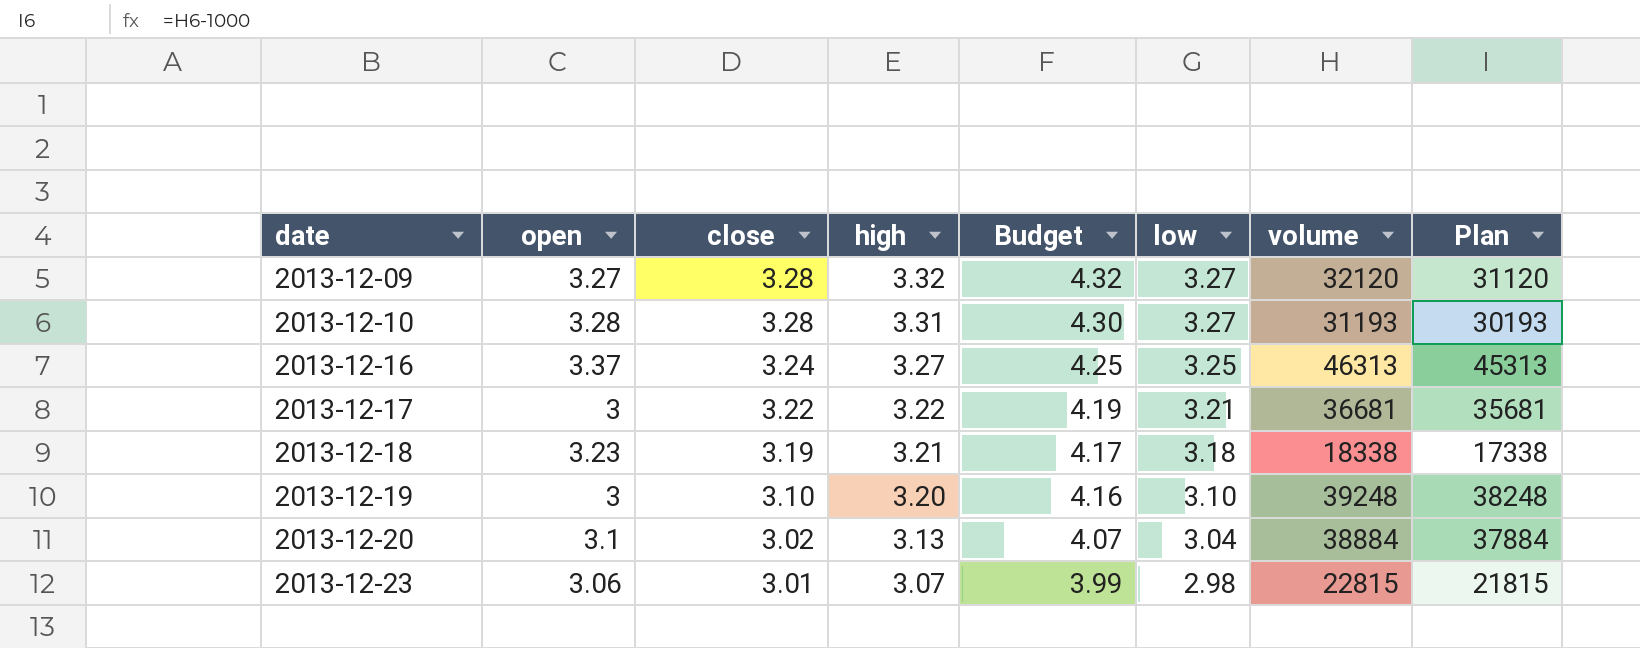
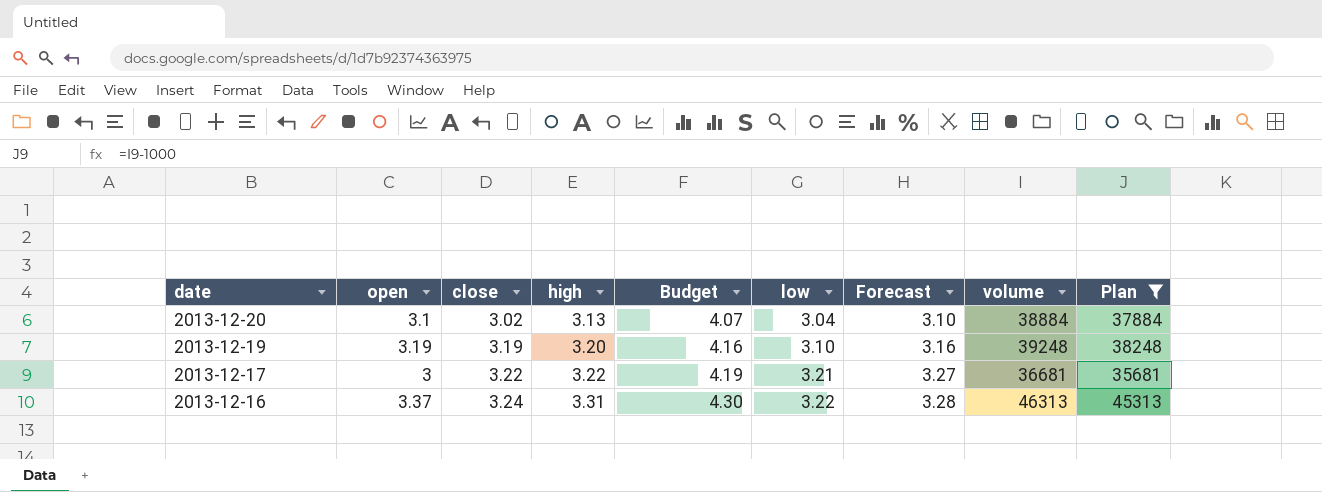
filter: none -> Plan >= 35681
row order: date ascending -> date descending
column Forecast | formula: none -> [low] * 1.02
2013-12-19 | open: 3 -> 3.19
2013-12-19 | close: 3.10 -> 3.19
2013-12-16 | high: 3.27 -> 3.31
2013-12-16 | Budget: 4.25 -> 4.30
2013-12-16 | low: 3.25 -> 3.22

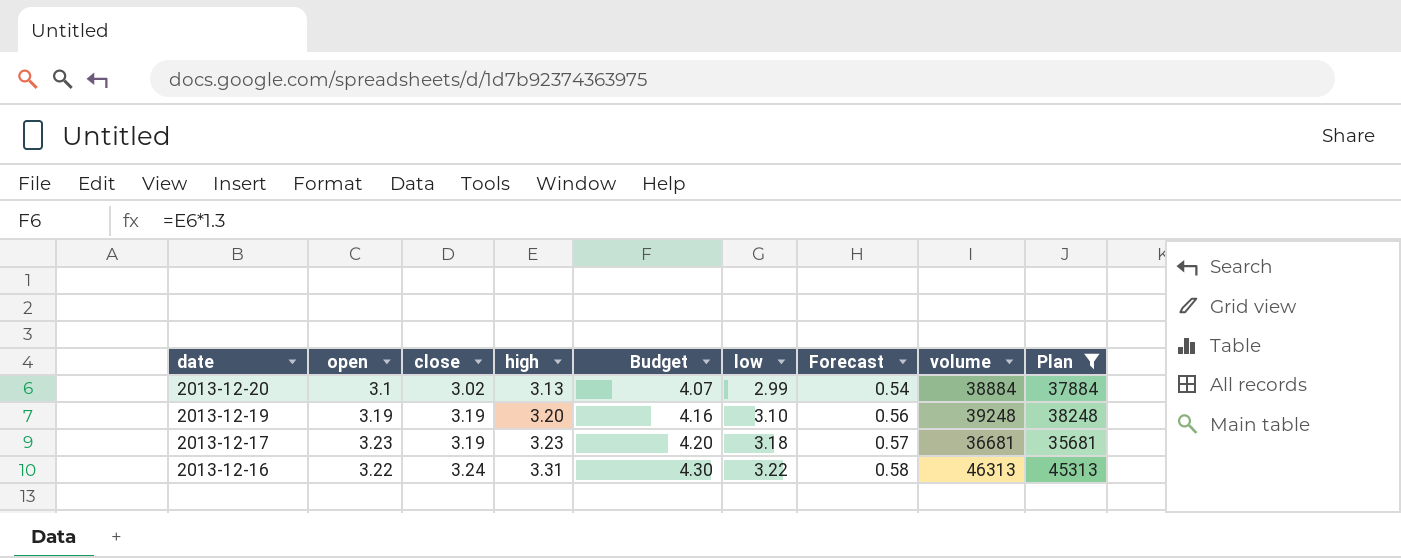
column Forecast | formula: [low] * 1.02 -> [low] * 0.18
2013-12-20 | low: 3.04 -> 2.99
2013-12-17 | open: 3 -> 3.23
2013-12-17 | close: 3.22 -> 3.19
2013-12-17 | high: 3.22 -> 3.23
2013-12-17 | Budget: 4.19 -> 4.20
2013-12-17 | low: 3.21 -> 3.18
2013-12-16 | open: 3.37 -> 3.22

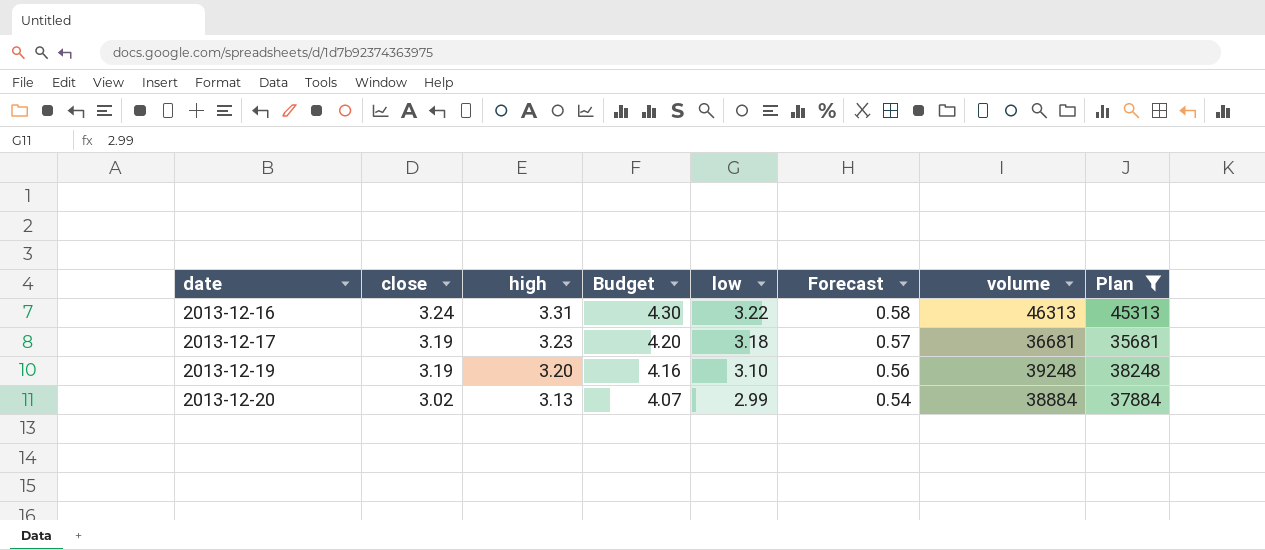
row order: date descending -> date ascending
column open | position: 2 -> none

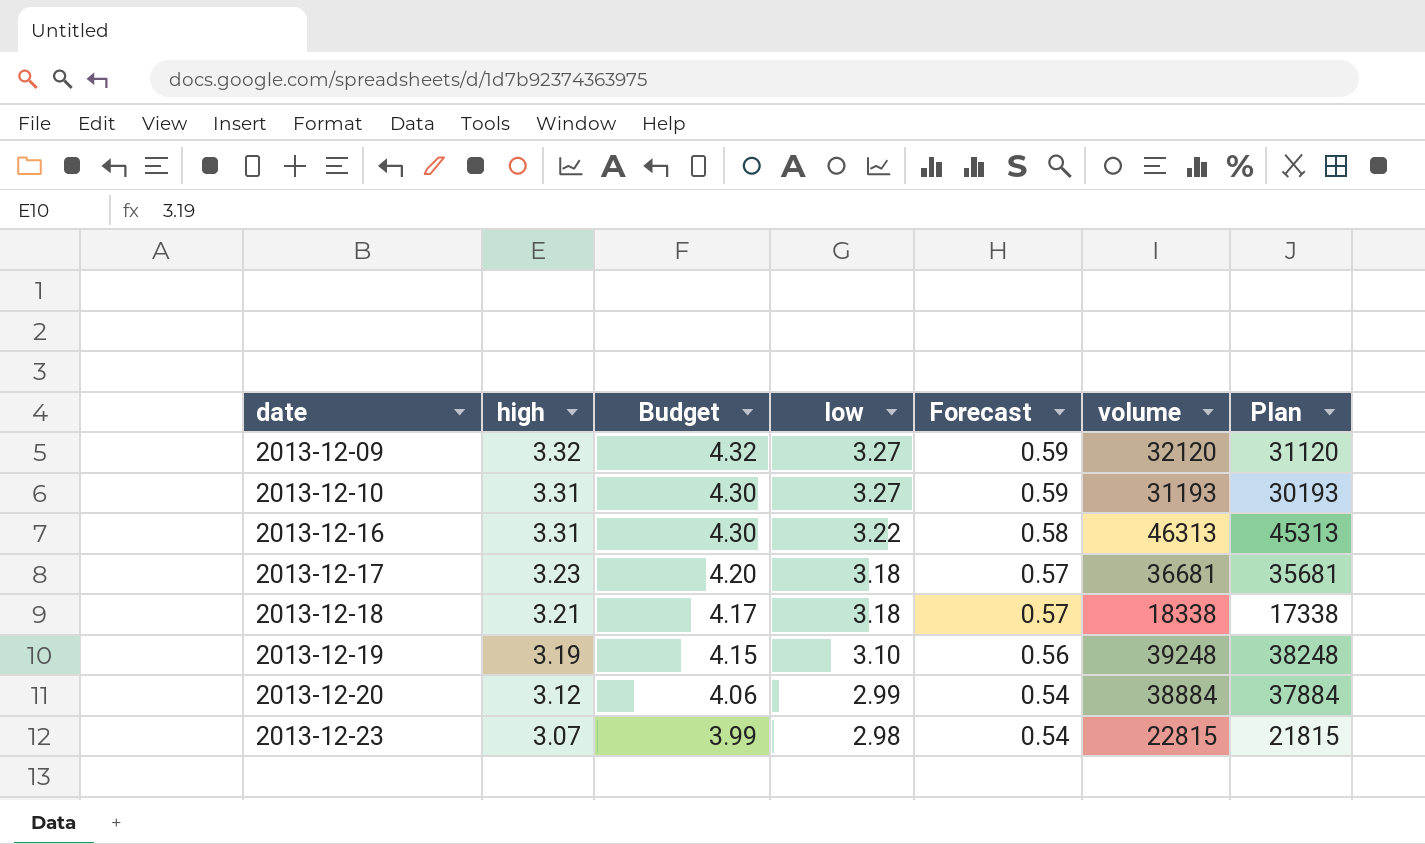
filter: Plan >= 35681 -> none
column close | position: 2 -> none
2013-12-19 | high: 3.20 -> 3.19
2013-12-19 | Budget: 4.16 -> 4.15
2013-12-20 | high: 3.13 -> 3.12
2013-12-20 | Budget: 4.07 -> 4.06

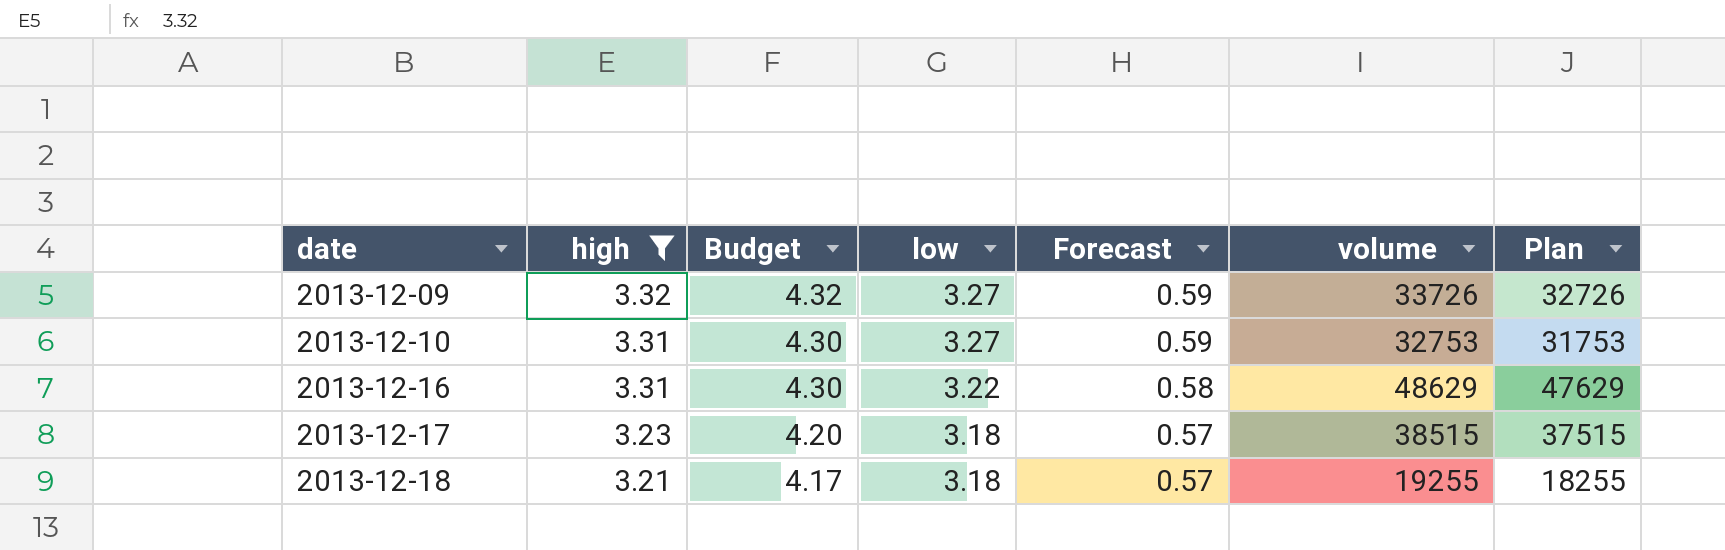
filter: none -> high >= 3.21
2013-12-09 | volume: 32120 -> 33726
2013-12-09 | Plan: 31120 -> 32726
2013-12-10 | volume: 31193 -> 32753
2013-12-10 | Plan: 30193 -> 31753
2013-12-16 | volume: 46313 -> 48629
2013-12-16 | Plan: 45313 -> 47629
2013-12-17 | volume: 36681 -> 38515
2013-12-17 | Plan: 35681 -> 37515
2013-12-18 | volume: 18338 -> 19255
2013-12-18 | Plan: 17338 -> 18255

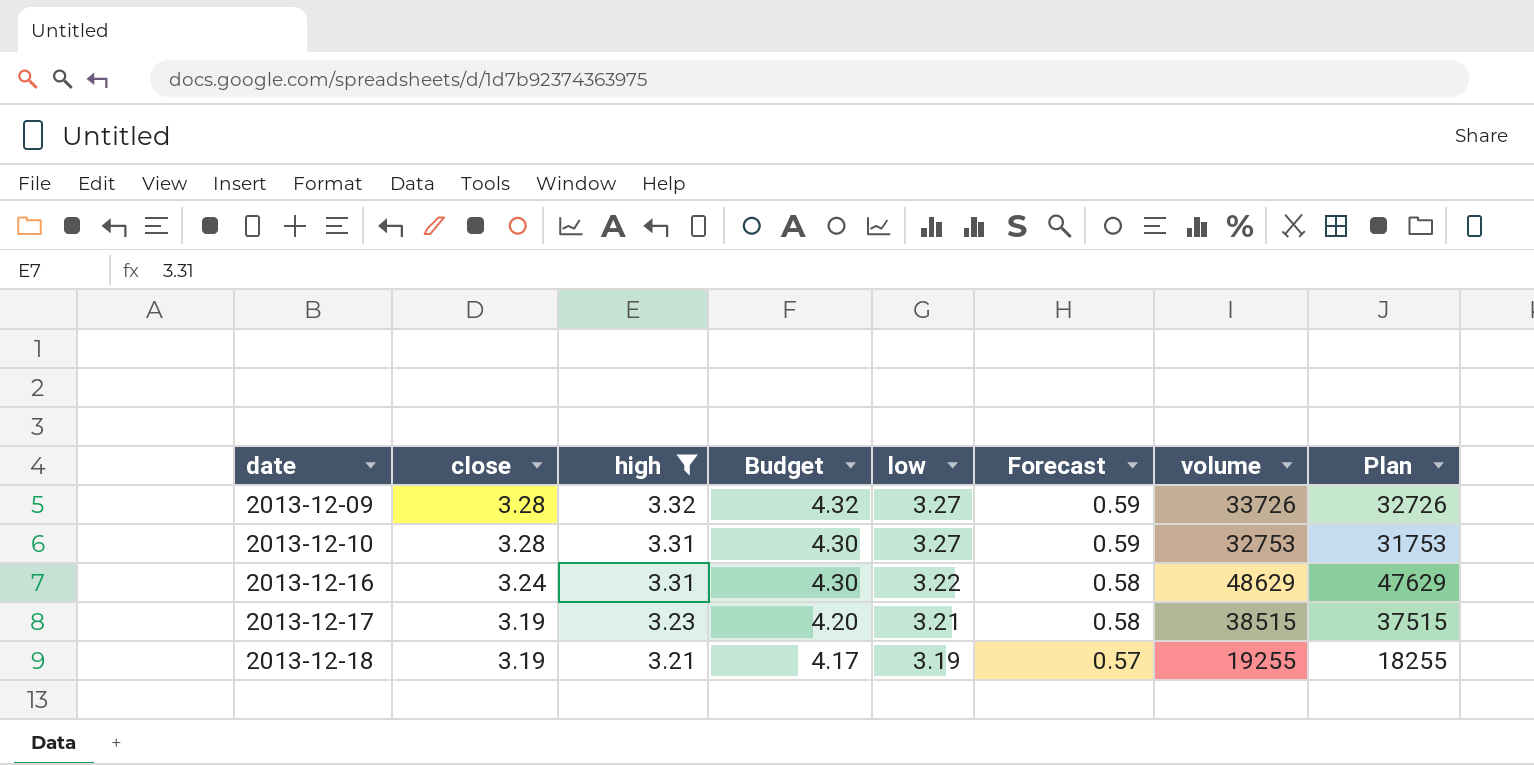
column close | position: none -> 2
2013-12-17 | low: 3.18 -> 3.21
2013-12-17 | Forecast: 0.57 -> 0.58
2013-12-18 | low: 3.18 -> 3.19

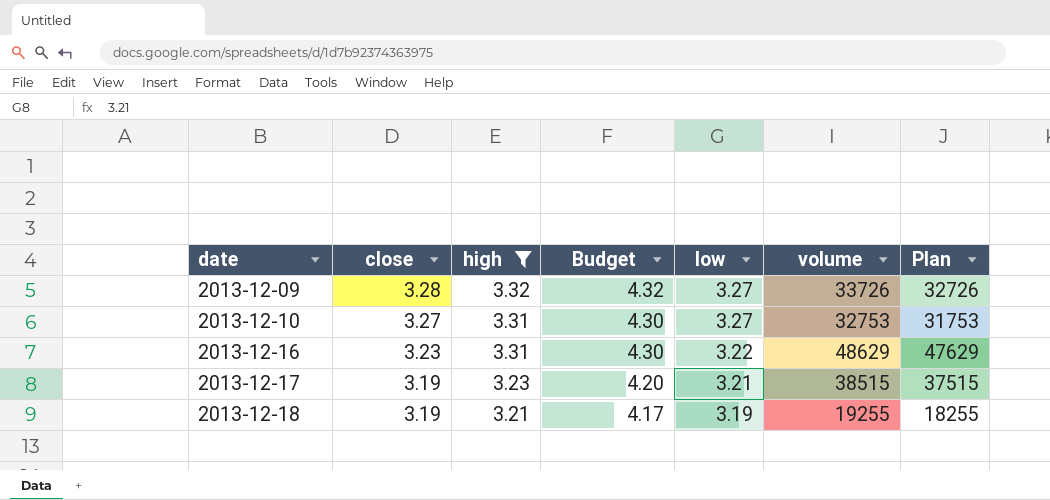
column Forecast | formula: [low] * 0.18 -> none
2013-12-10 | close: 3.28 -> 3.27
2013-12-16 | close: 3.24 -> 3.23

